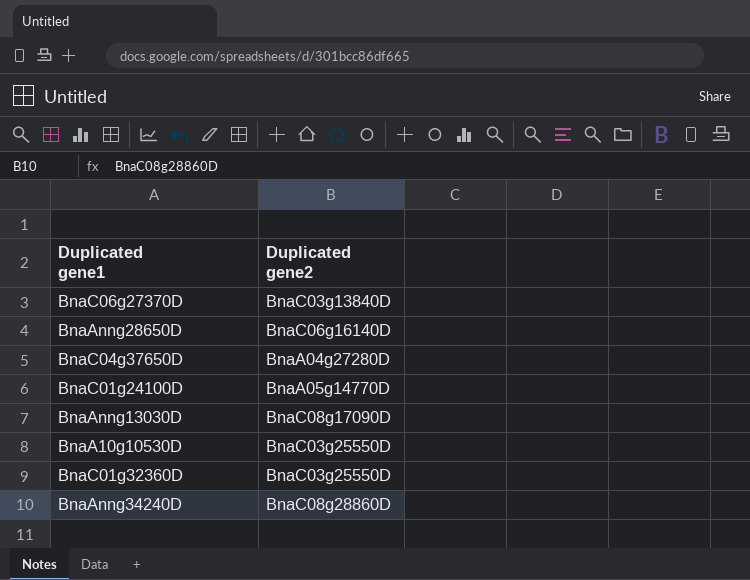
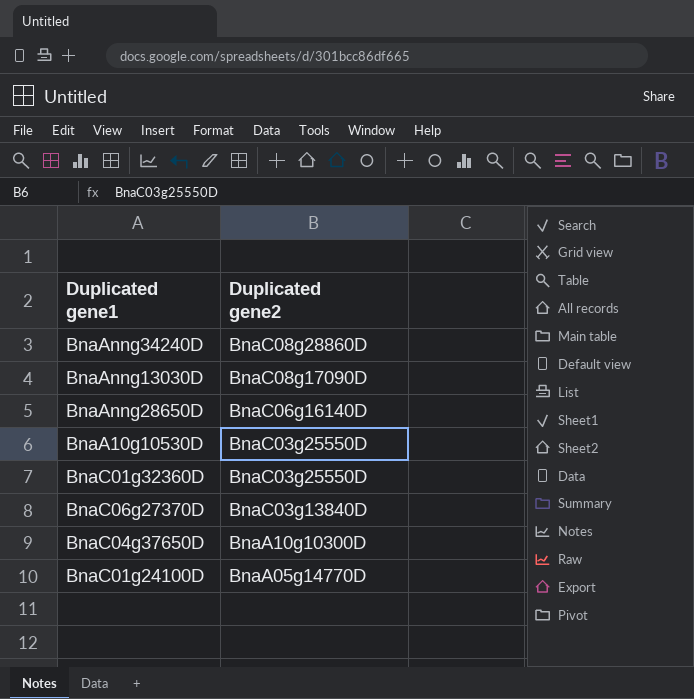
row order: none -> Duplicated gene2 descending
BnaC04g37650D | Duplicated gene2: BnaA04g27280D -> BnaA10g10300D

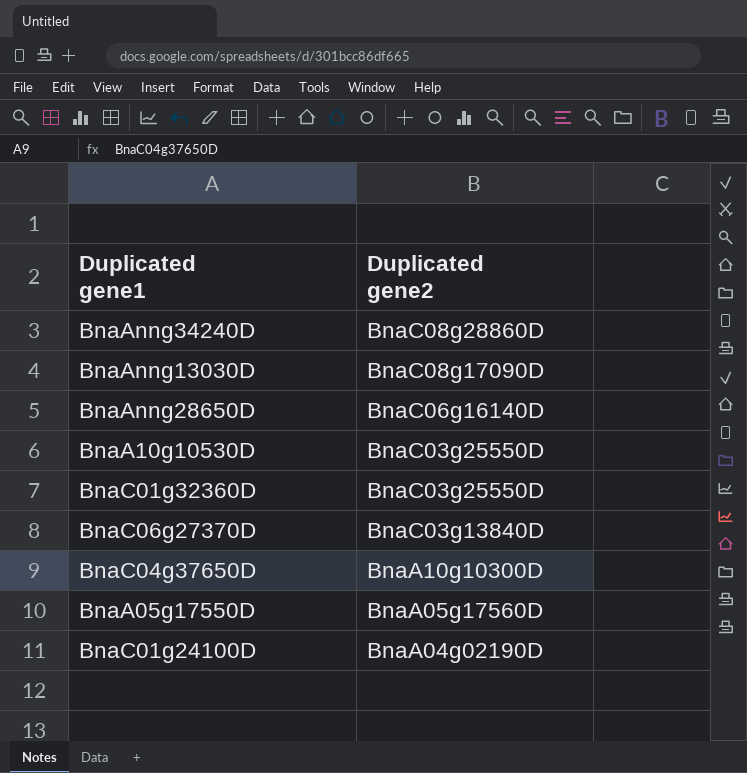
row BnaA05g17550D: none -> BnaA05g17560D
BnaC01g24100D | Duplicated gene2: BnaA05g14770D -> BnaA04g02190D

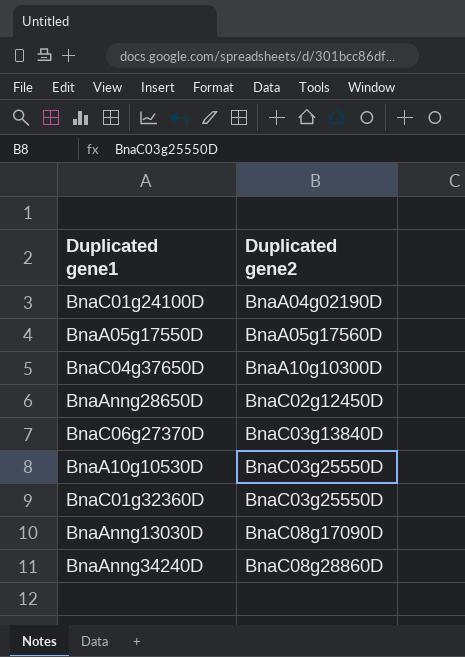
row order: Duplicated gene2 descending -> Duplicated gene2 ascending
BnaAnng28650D | Duplicated gene2: BnaC06g16140D -> BnaC02g12450D

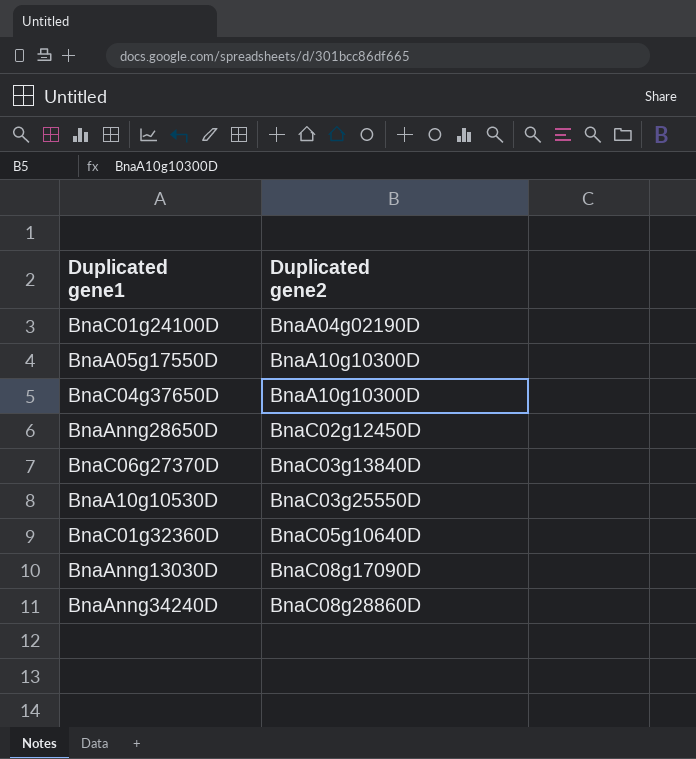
BnaA05g17550D | Duplicated gene2: BnaA05g17560D -> BnaA10g10300D
BnaC01g32360D | Duplicated gene2: BnaC03g25550D -> BnaC05g10640D

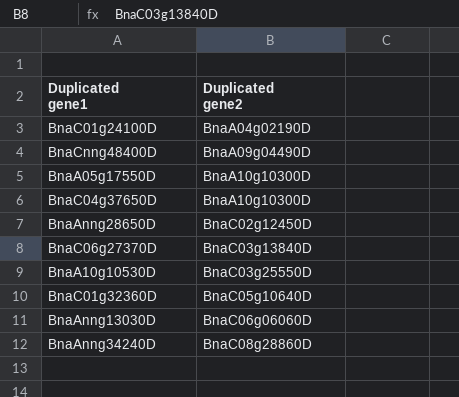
row BnaCnng48400D: none -> BnaA09g04490D
BnaAnng13030D | Duplicated gene2: BnaC08g17090D -> BnaC06g06060D

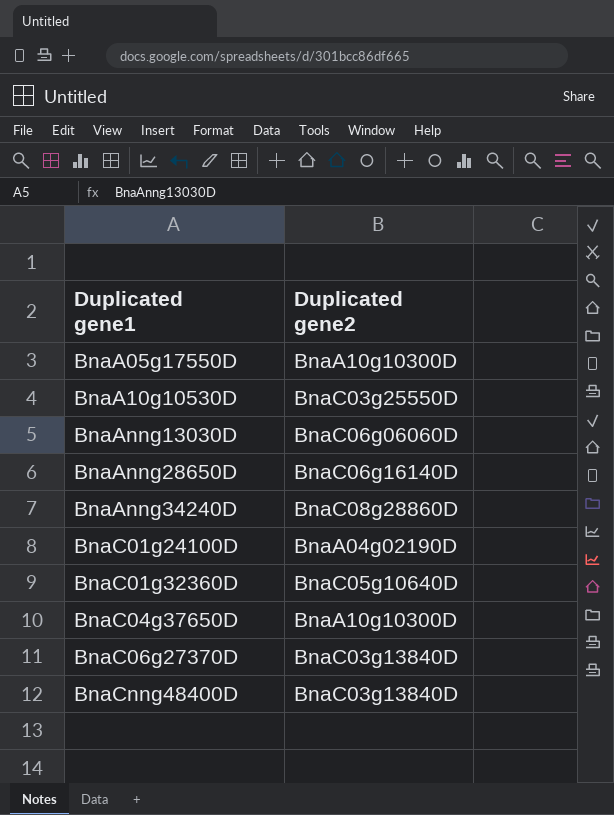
row order: Duplicated gene2 ascending -> Duplicated gene1 ascending
BnaAnng28650D | Duplicated gene2: BnaC02g12450D -> BnaC06g16140D
BnaCnng48400D | Duplicated gene2: BnaA09g04490D -> BnaC03g13840D

